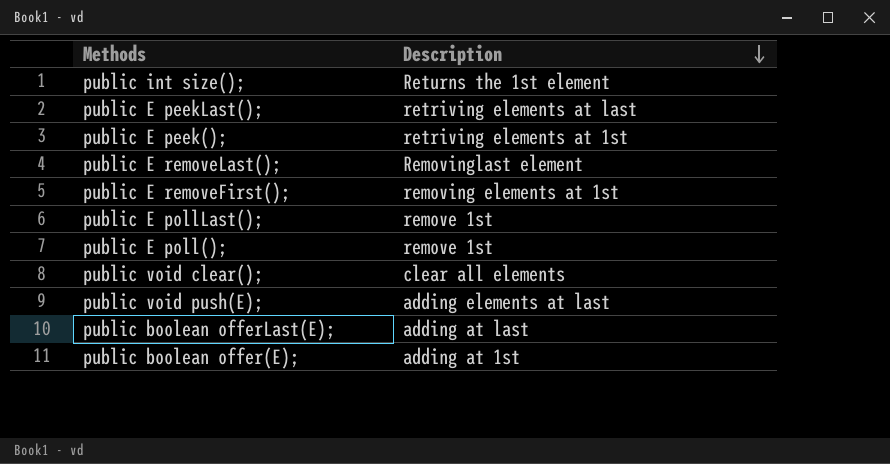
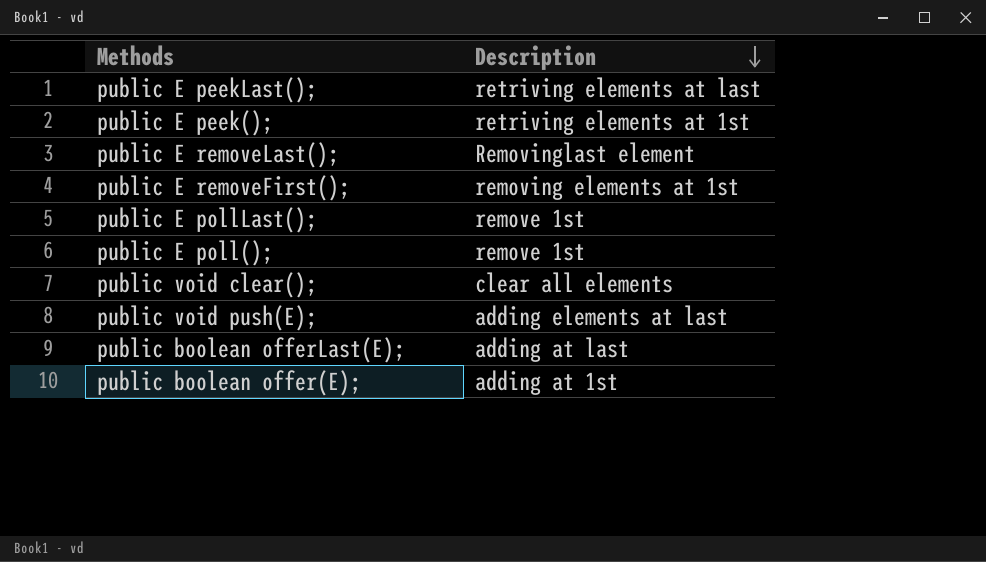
row public int size();: Returns the 1st element -> none

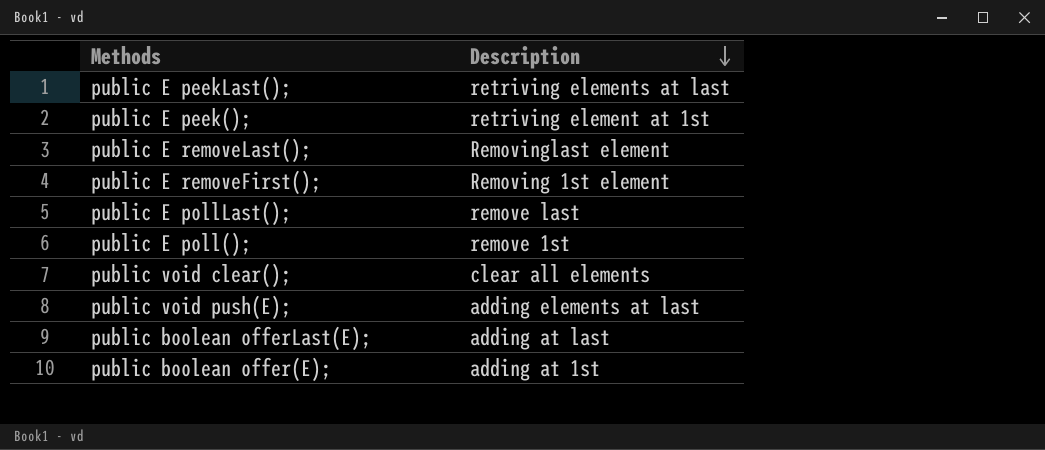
public E peek(); | Description: retriving elements at 1st -> retriving element at 1st
public E removeFirst(); | Description: removing elements at 1st -> Removing 1st element
public E pollLast(); | Description: remove 1st -> remove last

